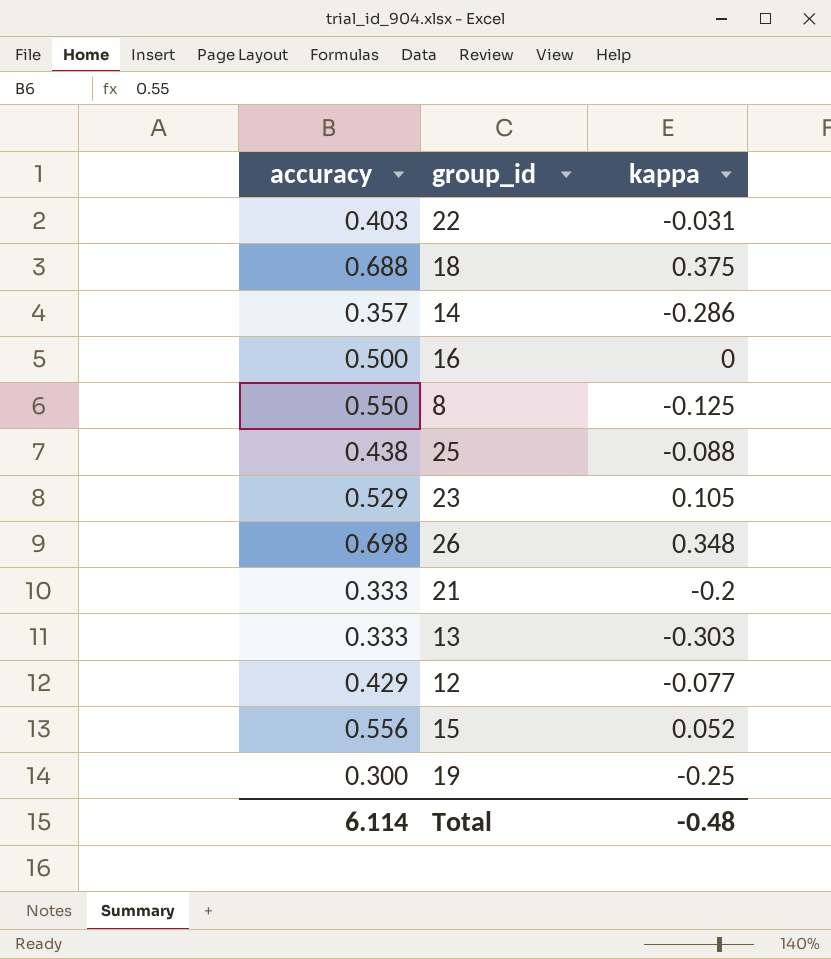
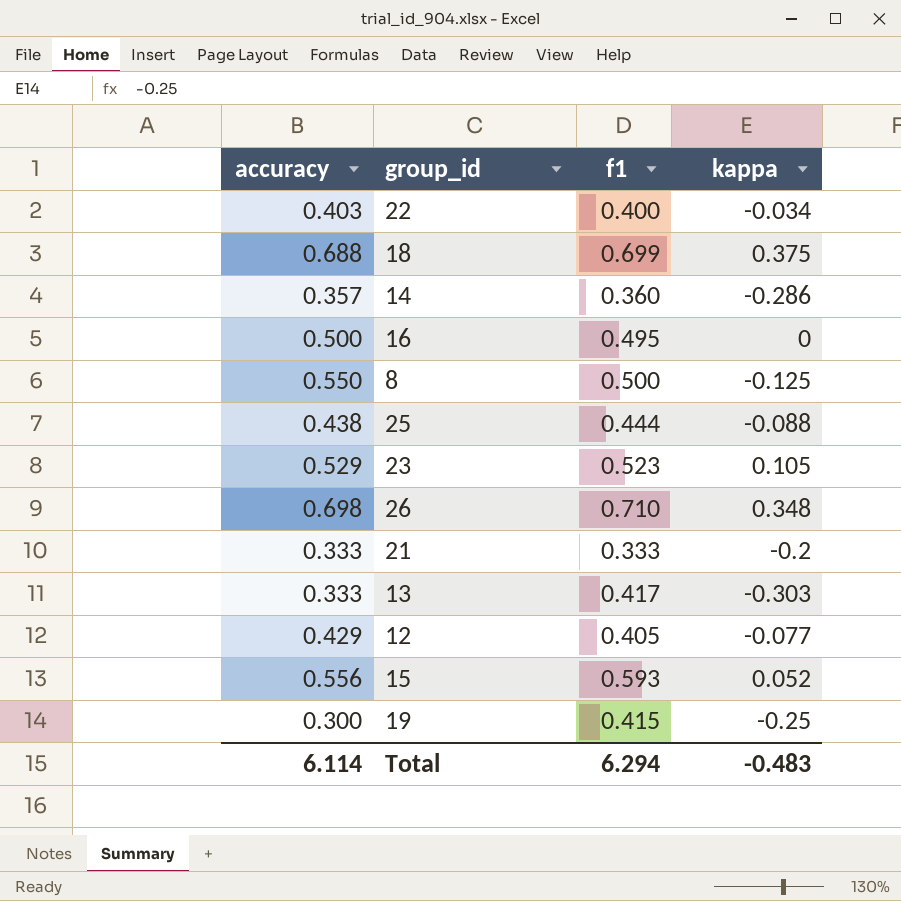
column f1 | position: none -> 3
22 | kappa: -0.031 -> -0.034
Total | kappa: -0.48 -> -0.483

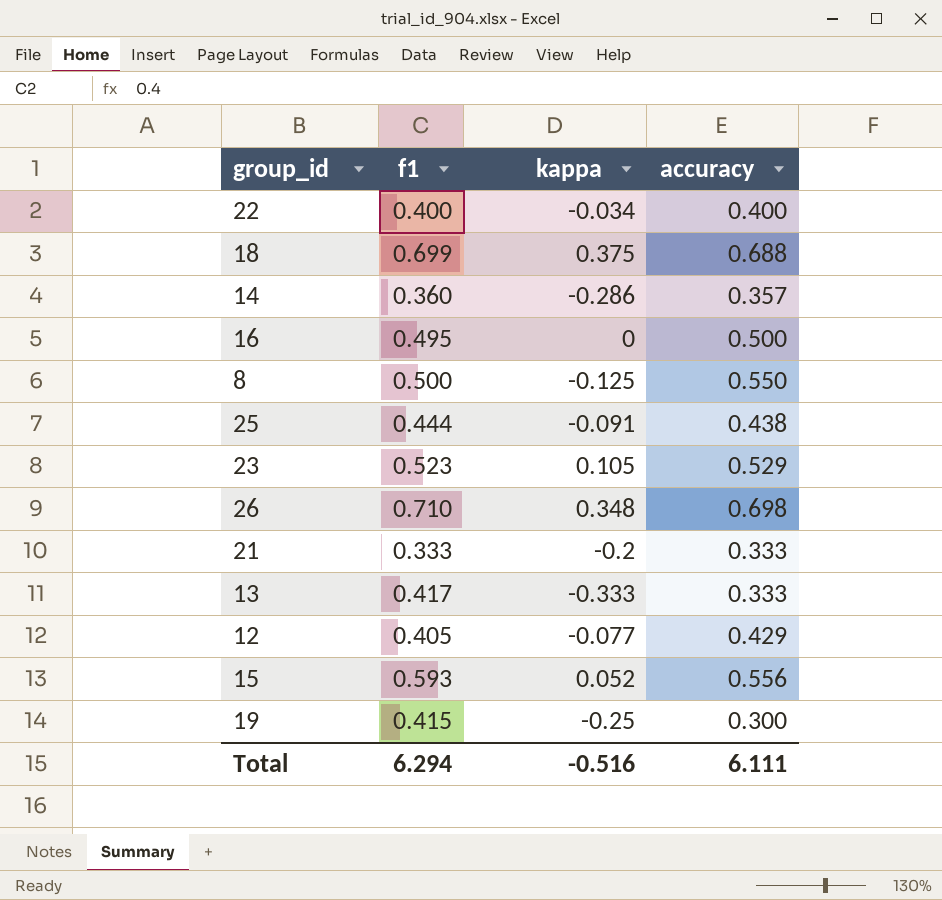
column accuracy | position: 1 -> 4
22 | accuracy: 0.403 -> 0.400
25 | kappa: -0.088 -> -0.091
13 | kappa: -0.303 -> -0.333
Total | kappa: -0.483 -> -0.516
Total | accuracy: 6.114 -> 6.111

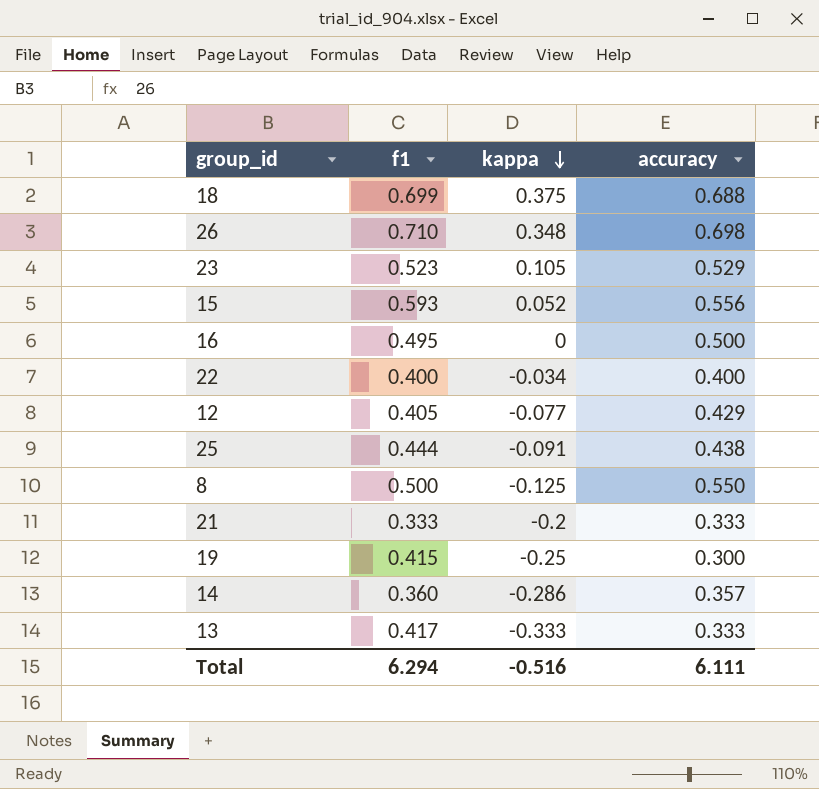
row order: none -> kappa descending

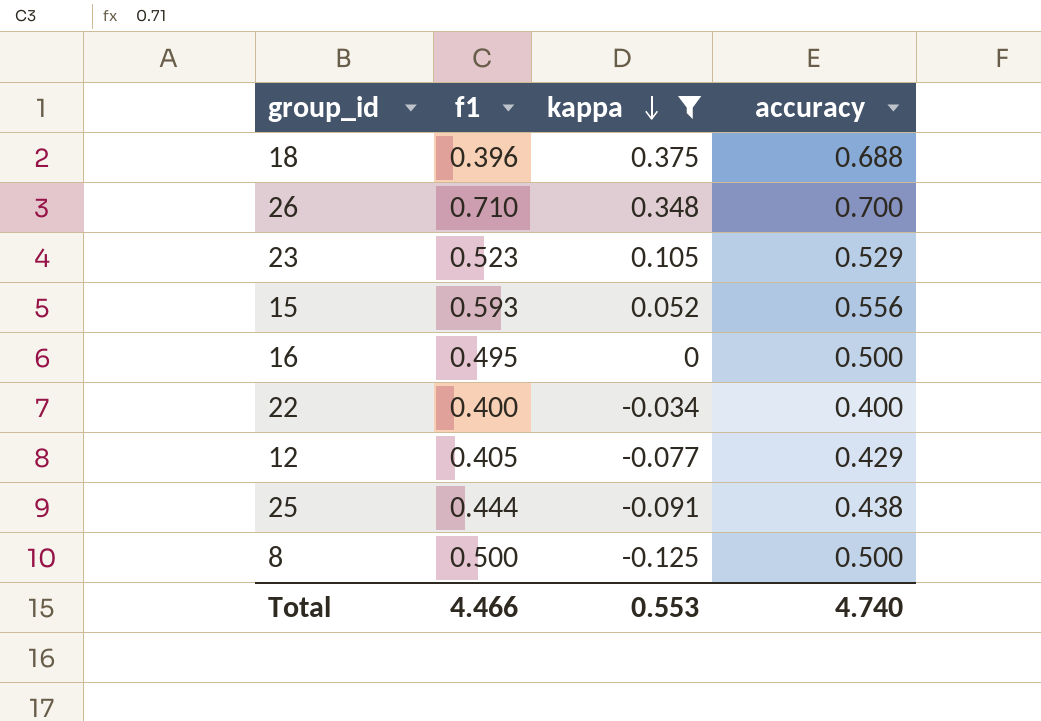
filter: none -> kappa >= -0.125
18 | f1: 0.699 -> 0.396
26 | accuracy: 0.698 -> 0.700
8 | accuracy: 0.550 -> 0.500
Total | f1: 6.294 -> 4.466
Total | kappa: -0.516 -> 0.553
Total | accuracy: 6.111 -> 4.740

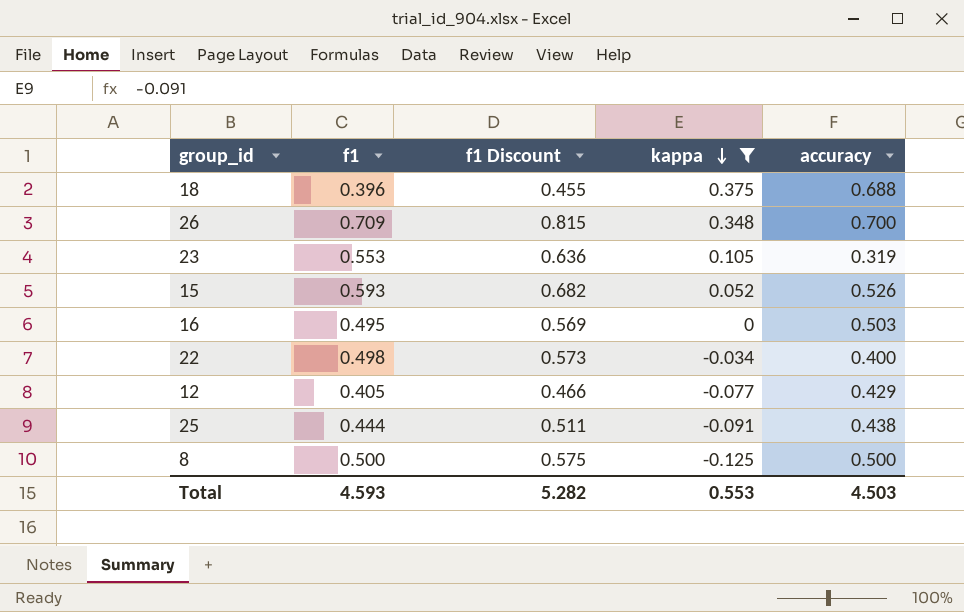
column f1 Discount | formula: none -> [f1] * 1.15
26 | f1: 0.710 -> 0.709
23 | f1: 0.523 -> 0.553
23 | accuracy: 0.529 -> 0.319
15 | accuracy: 0.556 -> 0.526
16 | accuracy: 0.500 -> 0.503
22 | f1: 0.400 -> 0.498
Total | f1: 4.466 -> 4.593
Total | accuracy: 4.740 -> 4.503

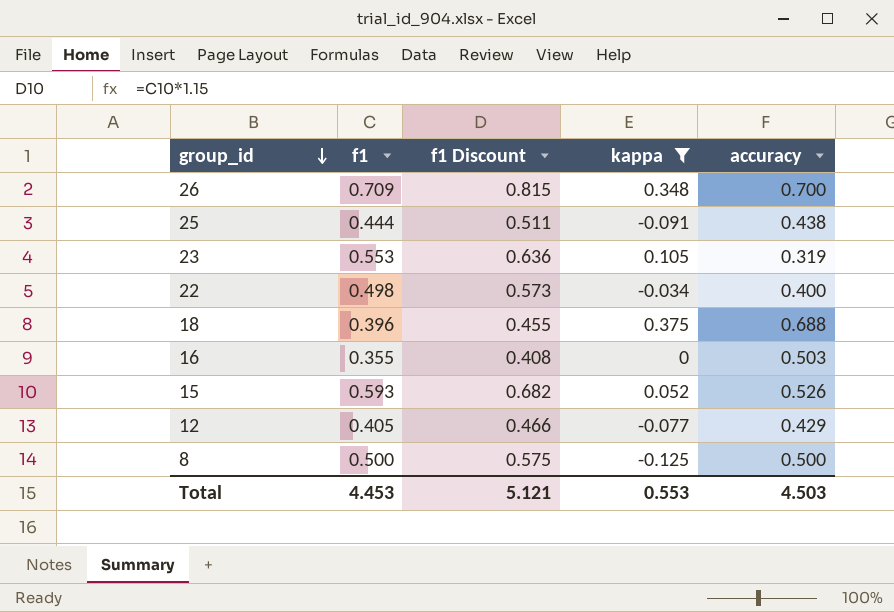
row order: kappa descending -> group_id descending
16 | f1: 0.495 -> 0.355
16 | f1 Discount: 0.569 -> 0.408
Total | f1: 4.593 -> 4.453
Total | f1 Discount: 5.282 -> 5.121

